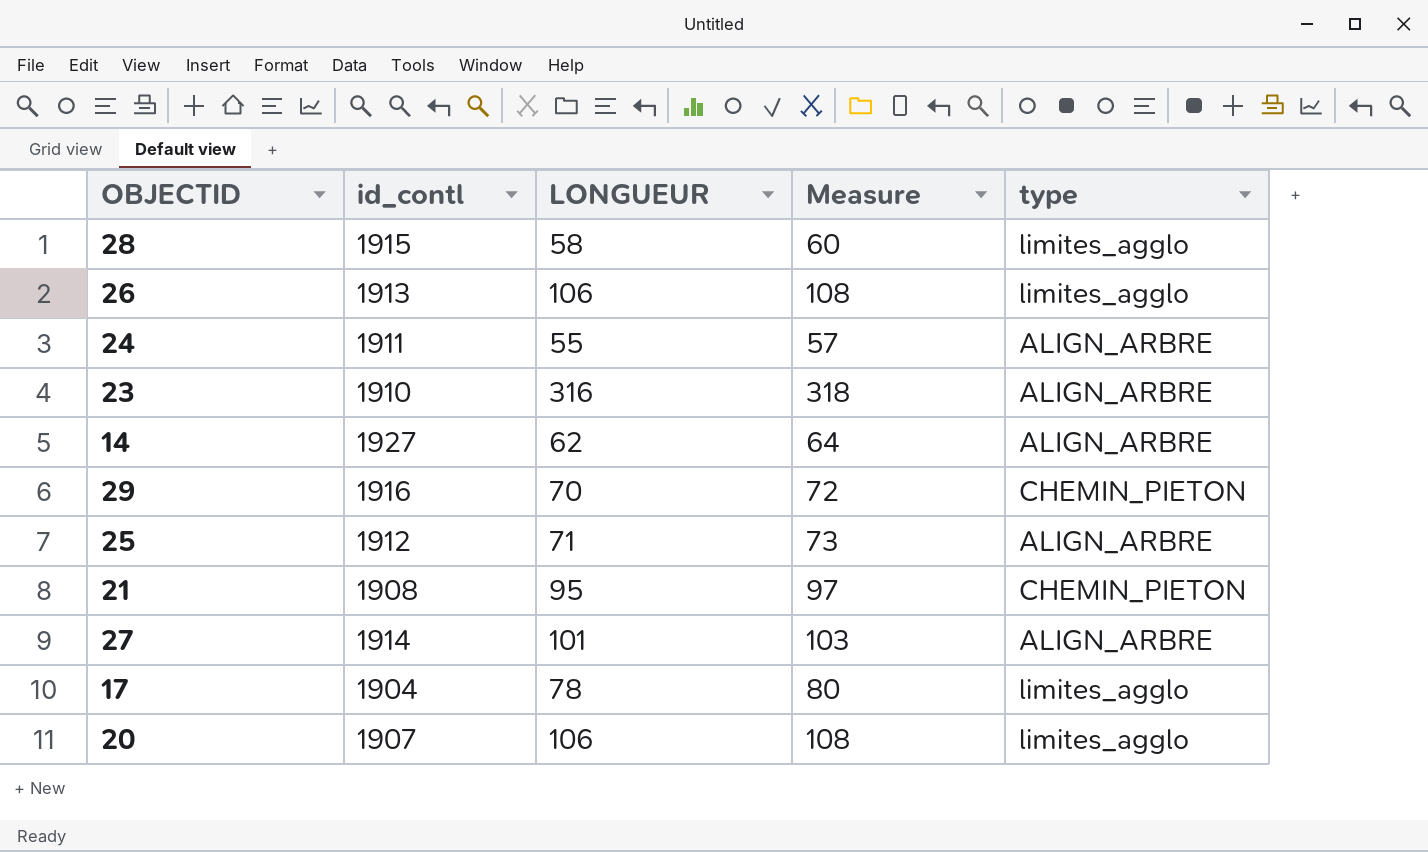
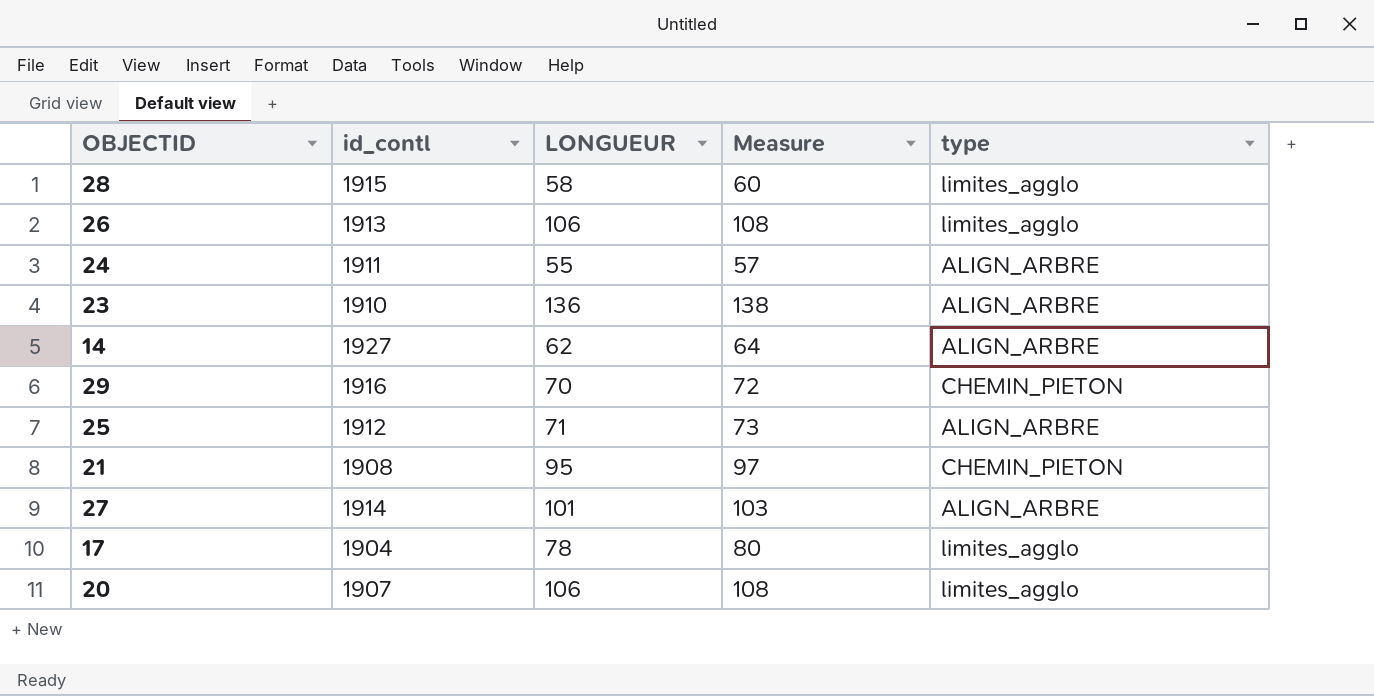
23 | LONGUEUR: 316 -> 136
23 | Measure: 318 -> 138

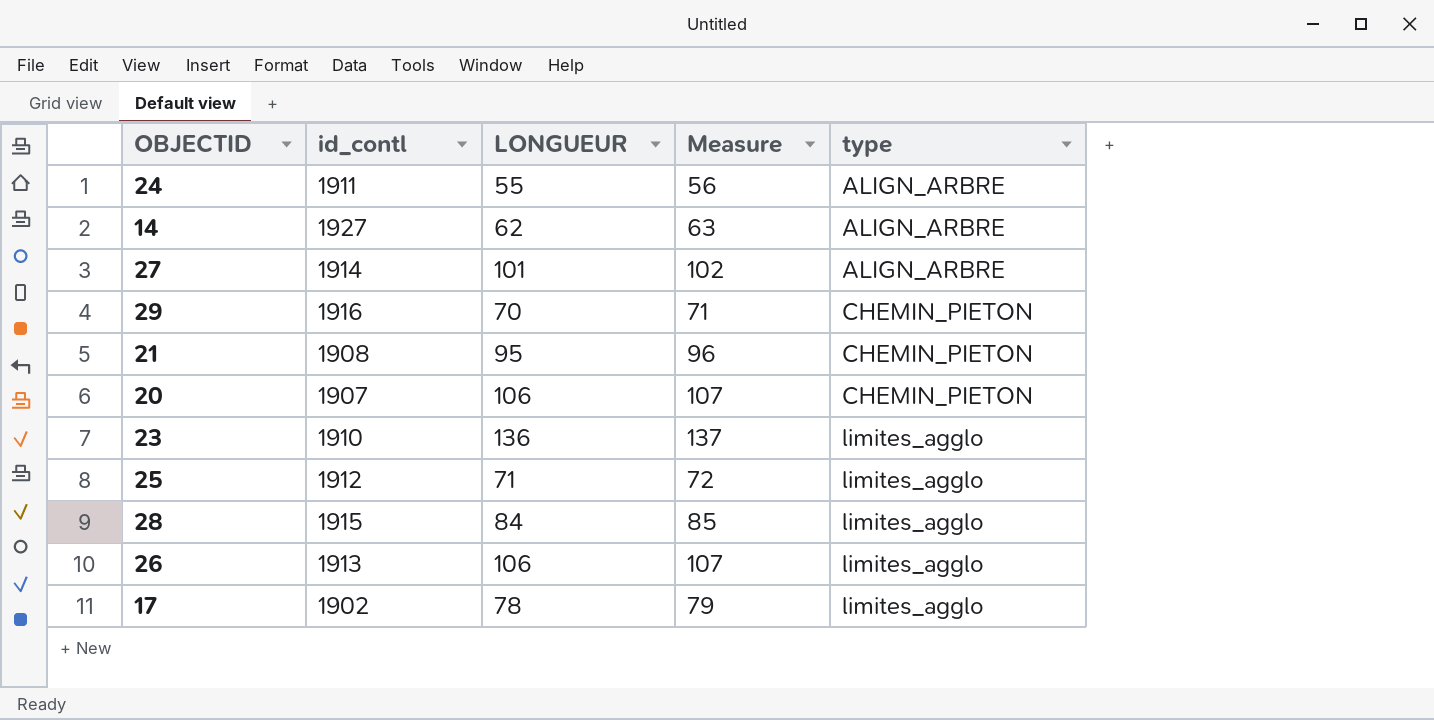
row order: none -> type ascending
column Measure | formula: [LONGUEUR] + 2 -> [LONGUEUR] + 1
20 | type: limites_agglo -> CHEMIN_PIETON
23 | type: ALIGN_ARBRE -> limites_agglo
25 | type: ALIGN_ARBRE -> limites_agglo
28 | LONGUEUR: 58 -> 84
17 | id_contl: 1904 -> 1902

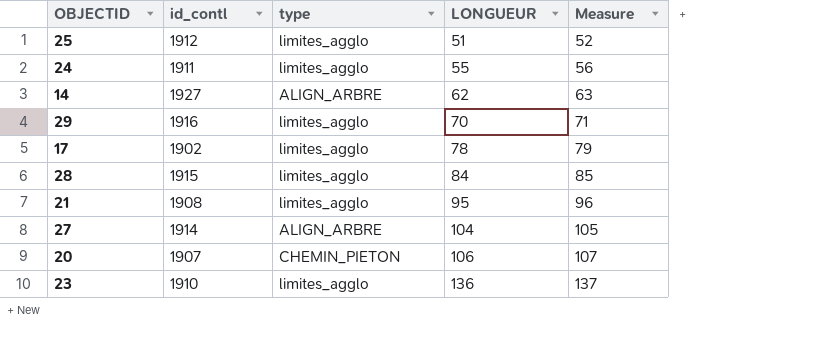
row order: type ascending -> LONGUEUR ascending
column type | position: 5 -> 3
row 26: 1913 | 106 | 107 | limites_agglo -> none
25 | LONGUEUR: 71 -> 51
25 | Measure: 72 -> 52
24 | type: ALIGN_ARBRE -> limites_agglo
29 | type: CHEMIN_PIETON -> limites_agglo
21 | type: CHEMIN_PIETON -> limites_agglo
27 | LONGUEUR: 101 -> 104
27 | Measure: 102 -> 105

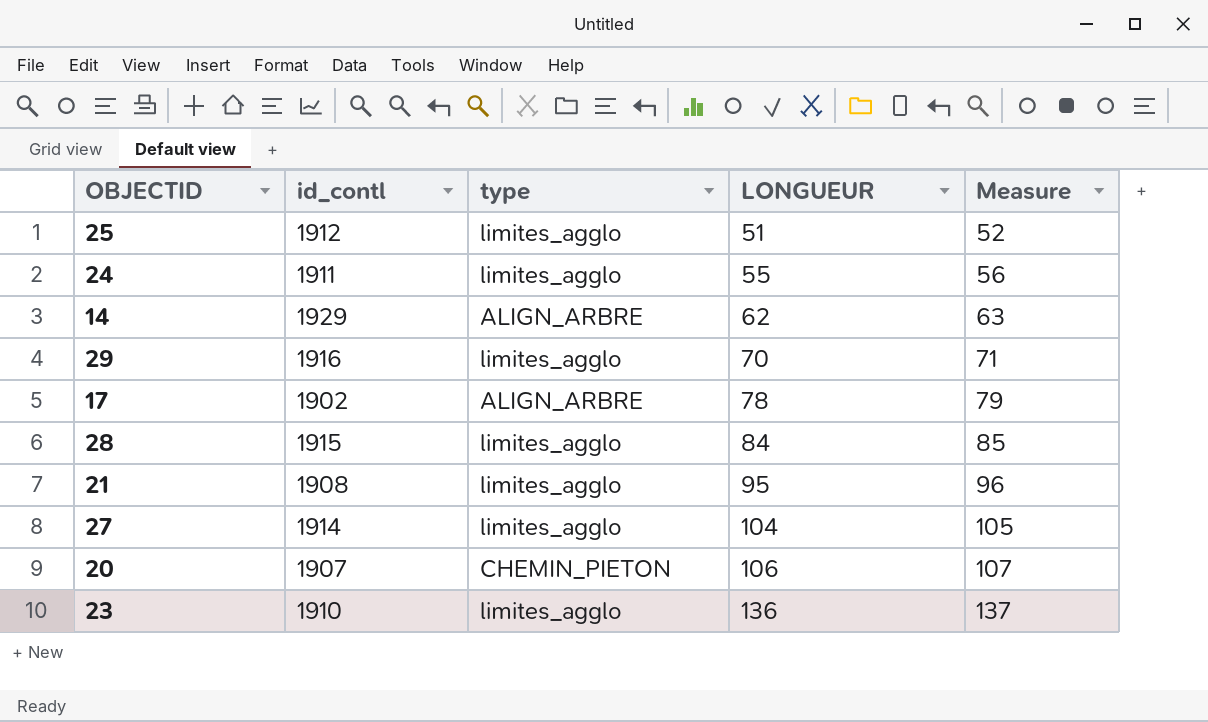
14 | id_contl: 1927 -> 1929
17 | type: limites_agglo -> ALIGN_ARBRE
27 | type: ALIGN_ARBRE -> limites_agglo

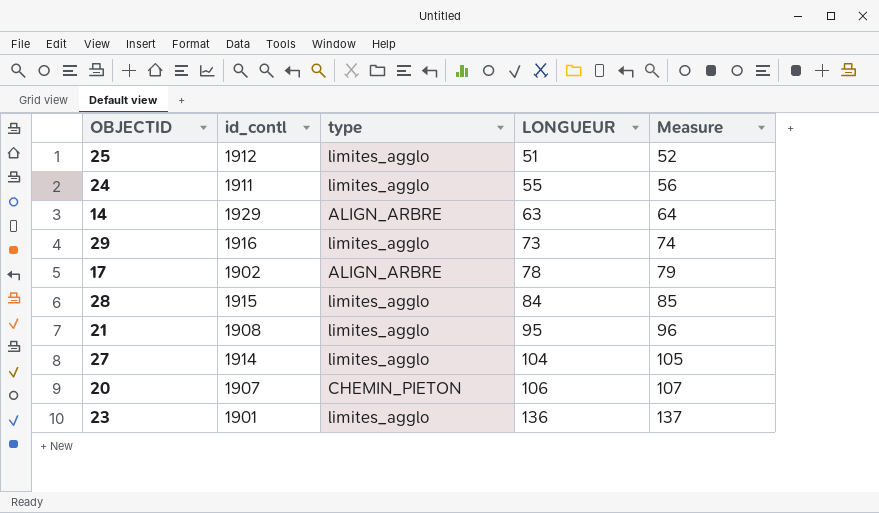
14 | LONGUEUR: 62 -> 63
14 | Measure: 63 -> 64
29 | LONGUEUR: 70 -> 73
29 | Measure: 71 -> 74
23 | id_contl: 1910 -> 1901

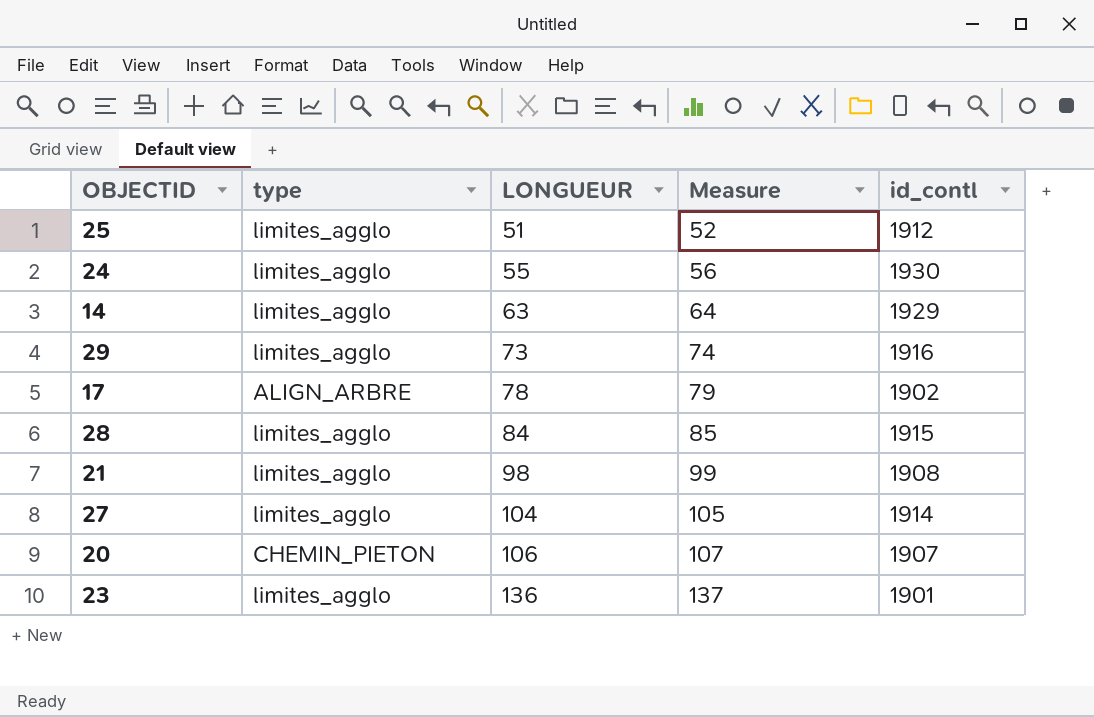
column id_contl | position: 2 -> 5
24 | id_contl: 1911 -> 1930
14 | type: ALIGN_ARBRE -> limites_agglo
21 | LONGUEUR: 95 -> 98
21 | Measure: 96 -> 99

